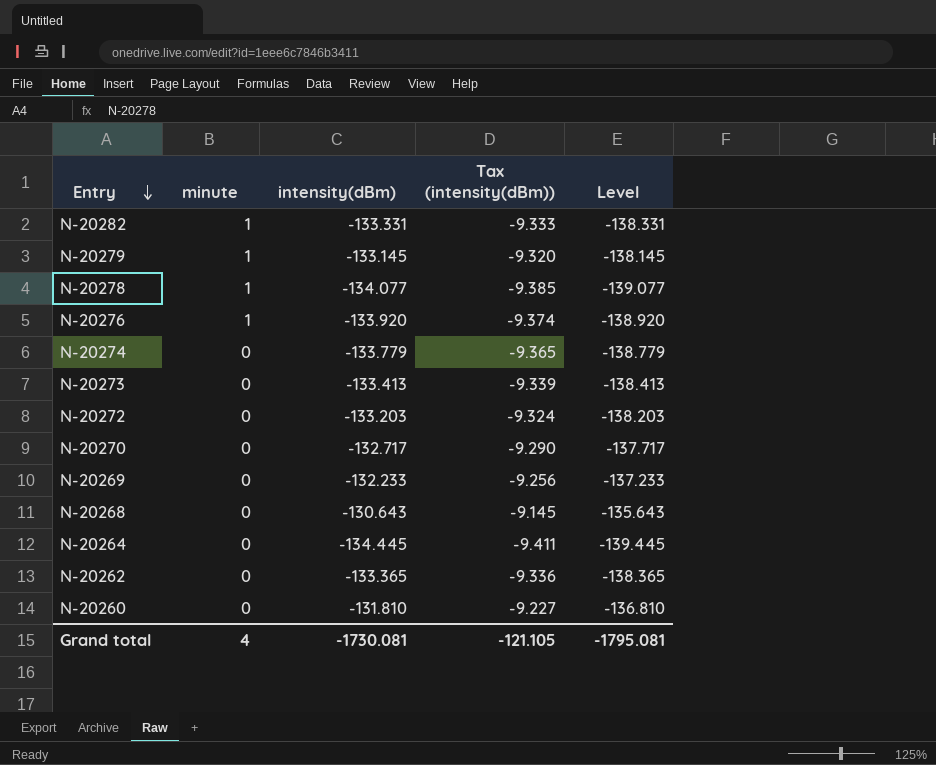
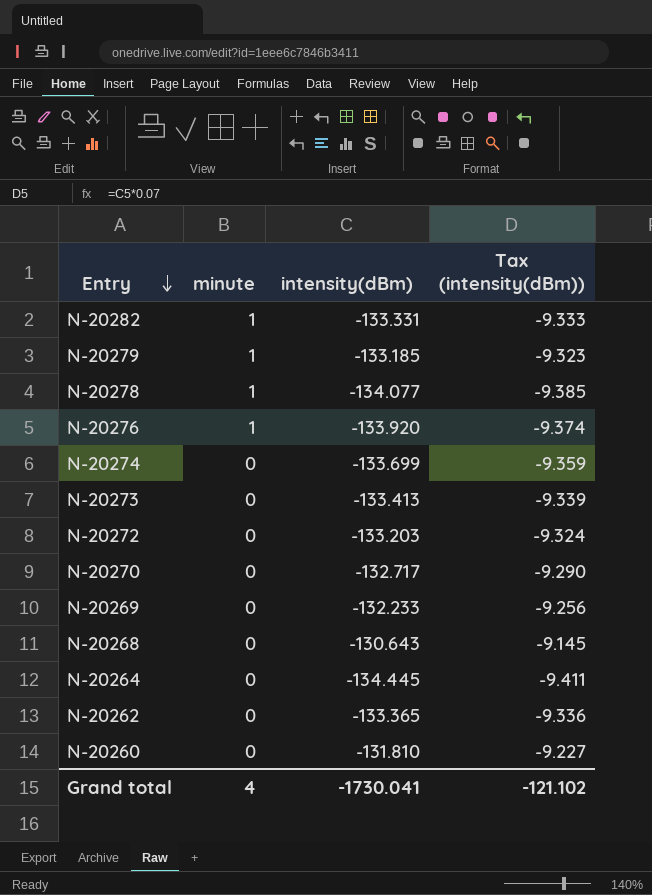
column Level | formula: [intensity(dBm)] - 5 -> none
N-20279 | intensity(dBm): -133.145 -> -133.185
N-20279 | Tax (intensity(dBm)): -9.320 -> -9.323
N-20274 | intensity(dBm): -133.779 -> -133.699
N-20274 | Tax (intensity(dBm)): -9.365 -> -9.359
Grand total | intensity(dBm): -1730.081 -> -1730.041
Grand total | Tax (intensity(dBm)): -121.105 -> -121.102

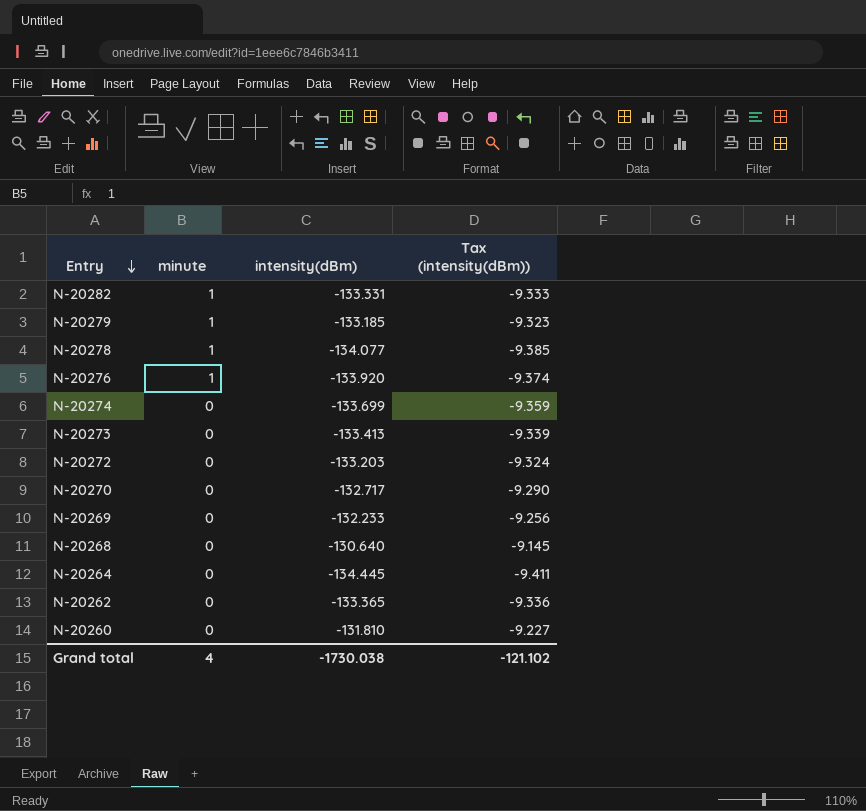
N-20268 | intensity(dBm): -130.643 -> -130.640
Grand total | intensity(dBm): -1730.041 -> -1730.038

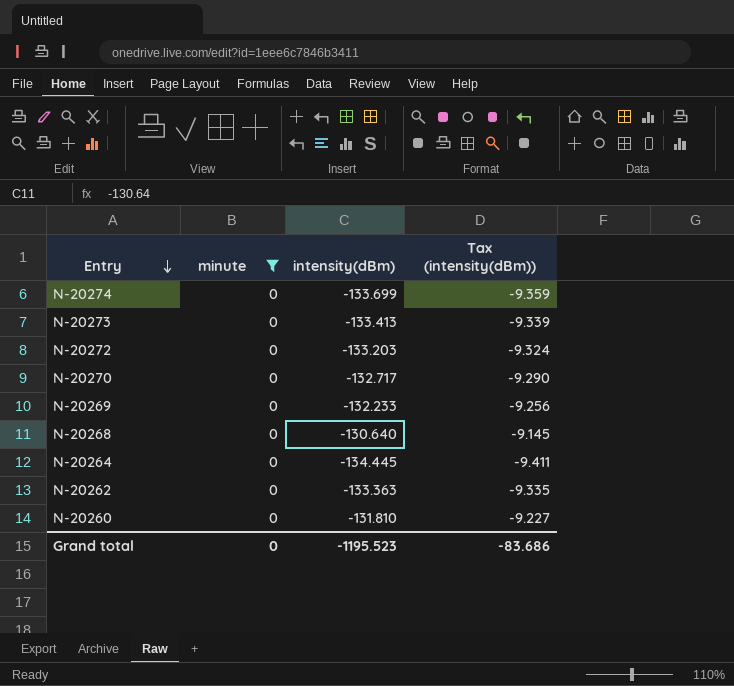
filter: none -> minute = 0
N-20262 | intensity(dBm): -133.365 -> -133.363
N-20262 | Tax (intensity(dBm)): -9.336 -> -9.335
Grand total | minute: 4 -> 0
Grand total | intensity(dBm): -1730.038 -> -1195.523
Grand total | Tax (intensity(dBm)): -121.102 -> -83.686

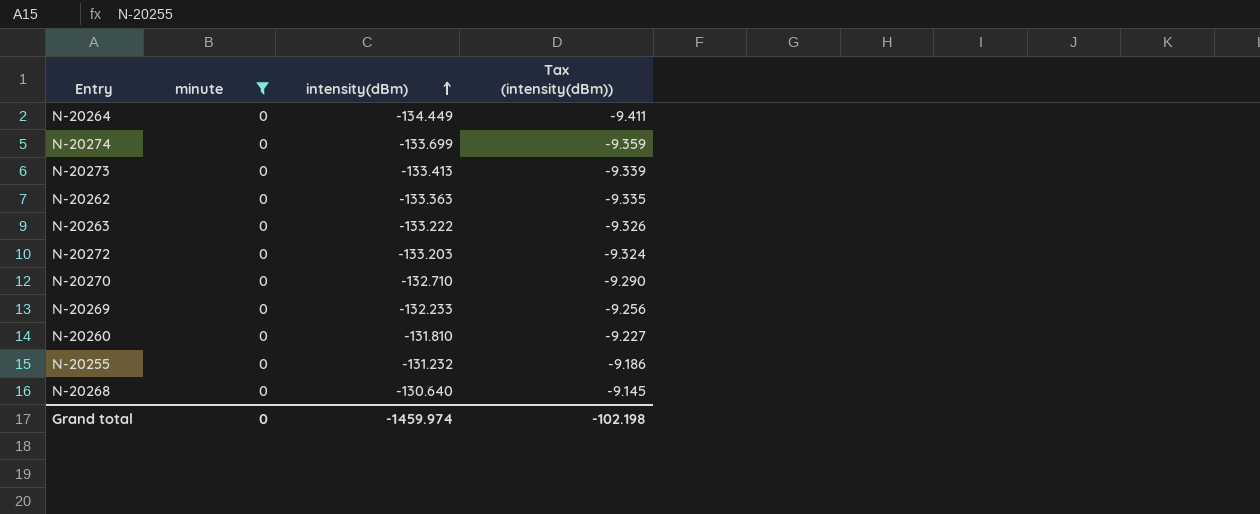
row order: Entry descending -> intensity(dBm) ascending
N-20264 | intensity(dBm): -134.445 -> -134.449
row N-20263: none -> 0 | -133.222 | -9.326
N-20270 | intensity(dBm): -132.717 -> -132.710
row N-20255: none -> 0 | -131.232 | -9.186
Grand total | intensity(dBm): -1195.523 -> -1459.974
Grand total | Tax (intensity(dBm)): -83.686 -> -102.198

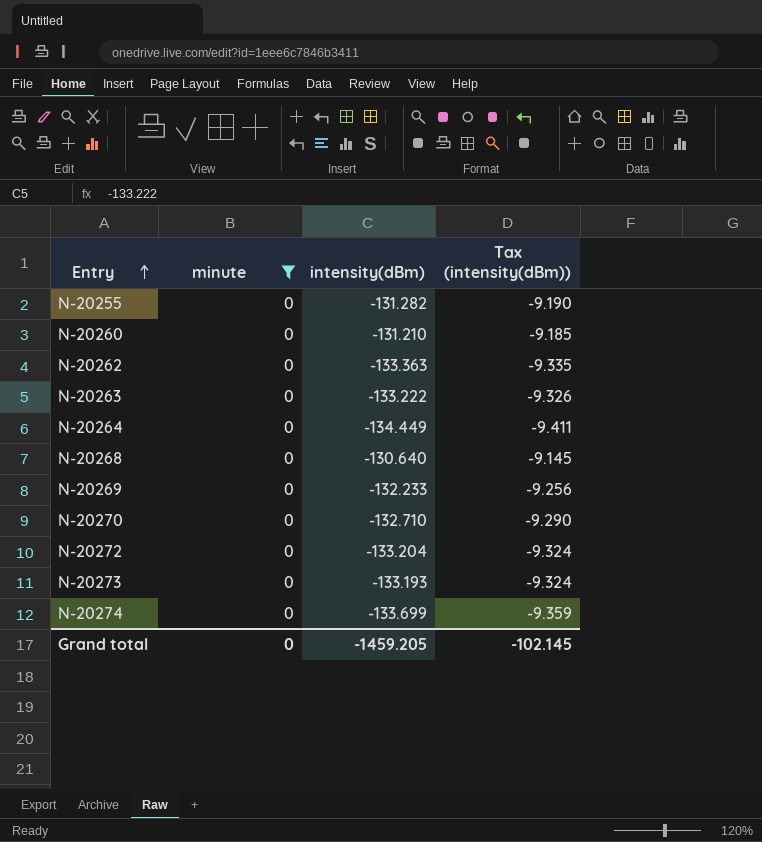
row order: intensity(dBm) ascending -> Entry ascending
N-20255 | intensity(dBm): -131.232 -> -131.282
N-20255 | Tax (intensity(dBm)): -9.186 -> -9.190
N-20260 | intensity(dBm): -131.810 -> -131.210
N-20260 | Tax (intensity(dBm)): -9.227 -> -9.185
N-20272 | intensity(dBm): -133.203 -> -133.204
N-20273 | intensity(dBm): -133.413 -> -133.193
N-20273 | Tax (intensity(dBm)): -9.339 -> -9.324
Grand total | intensity(dBm): -1459.974 -> -1459.205
Grand total | Tax (intensity(dBm)): -102.198 -> -102.145

